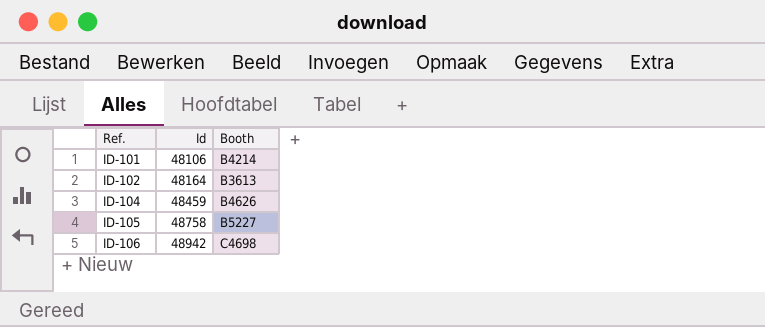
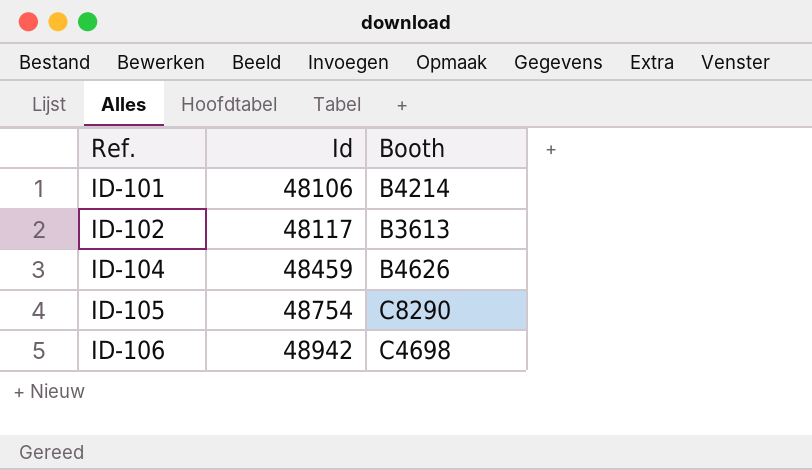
ID-102 | Id: 48164 -> 48117
ID-105 | Id: 48758 -> 48754
ID-105 | Booth: B5227 -> C8290

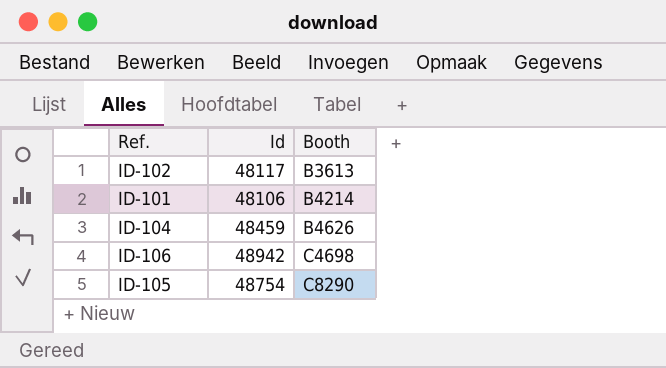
row order: Ref. ascending -> Booth ascending

